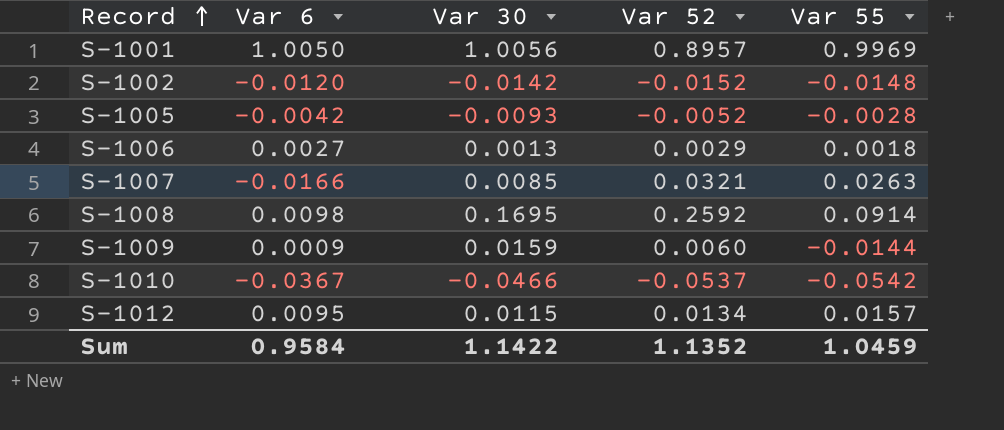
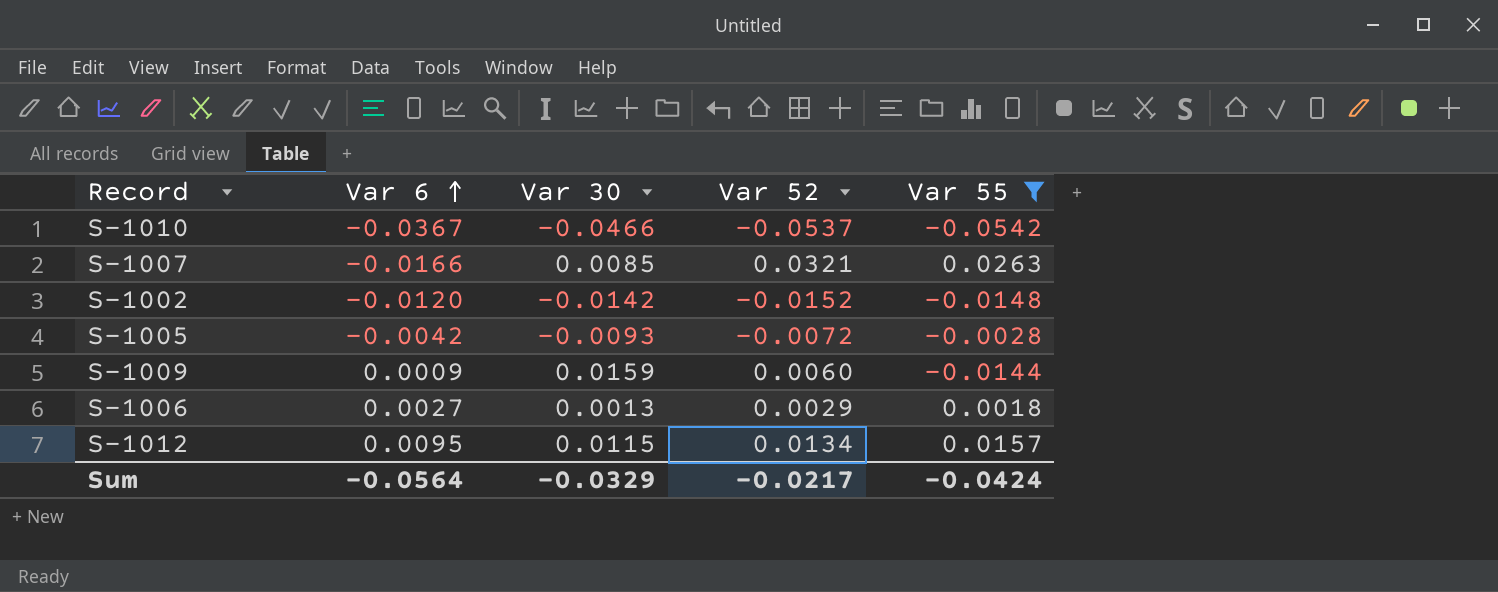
filter: none -> Var 55 <= 0.0263
row order: Record ascending -> Var 6 ascending
S-1005 | Var 52: -0.0052 -> -0.0072
Sum | Var 6: 0.9584 -> -0.0564
Sum | Var 30: 1.1422 -> -0.0329
Sum | Var 52: 1.1352 -> -0.0217
Sum | Var 55: 1.0459 -> -0.0424

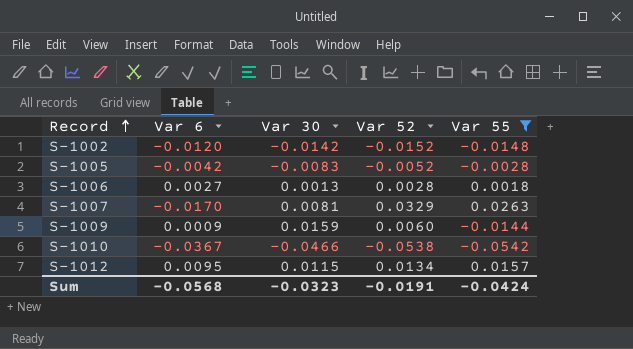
row order: Var 6 ascending -> Record ascending
S-1005 | Var 30: -0.0093 -> -0.0083
S-1005 | Var 52: -0.0072 -> -0.0052
S-1006 | Var 52: 0.0029 -> 0.0028
S-1007 | Var 6: -0.0166 -> -0.0170
S-1007 | Var 30: 0.0085 -> 0.0081
S-1007 | Var 52: 0.0321 -> 0.0329
S-1010 | Var 52: -0.0537 -> -0.0538
Sum | Var 6: -0.0564 -> -0.0568
Sum | Var 30: -0.0329 -> -0.0323
Sum | Var 52: -0.0217 -> -0.0191

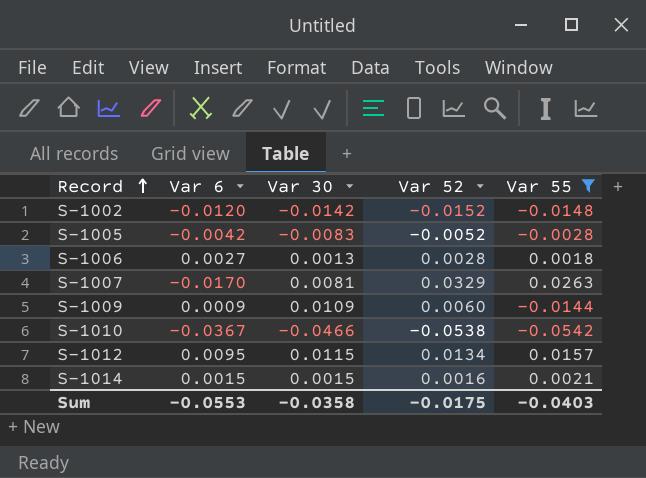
S-1009 | Var 30: 0.0159 -> 0.0109
row S-1014: none -> 0.0015 | 0.0015 | 0.0016 | 0.0021
Sum | Var 6: -0.0568 -> -0.0553
Sum | Var 30: -0.0323 -> -0.0358
Sum | Var 52: -0.0191 -> -0.0175
Sum | Var 55: -0.0424 -> -0.0403

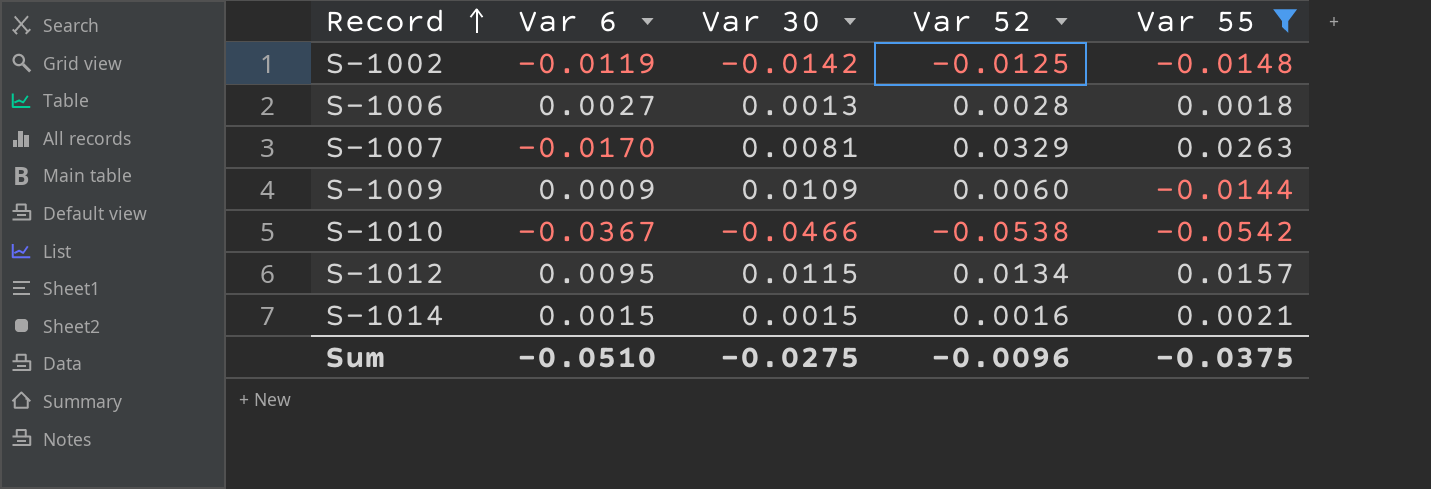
row S-1005: -0.0042 | -0.0083 | -0.0052 | -0.0028 -> none
S-1002 | Var 6: -0.0120 -> -0.0119
S-1002 | Var 52: -0.0152 -> -0.0125
Sum | Var 6: -0.0553 -> -0.0510
Sum | Var 30: -0.0358 -> -0.0275
Sum | Var 52: -0.0175 -> -0.0096
Sum | Var 55: -0.0403 -> -0.0375

